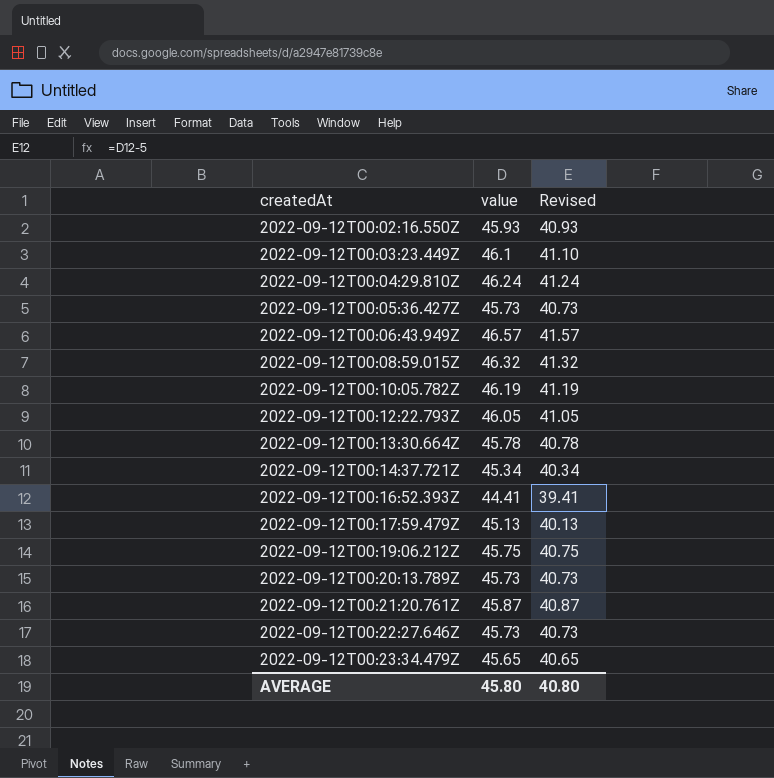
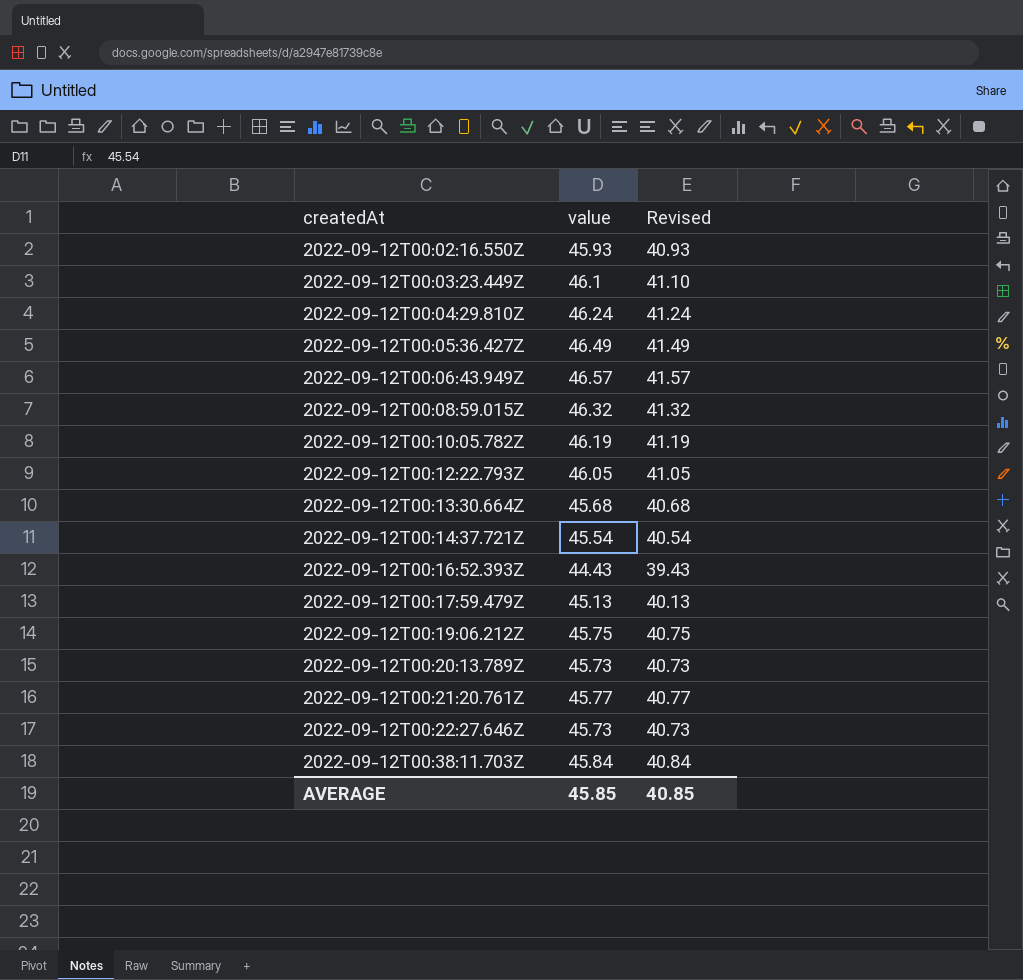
row 2022-09-12T00:23:34.479Z: 45.65 | 40.65 -> none
2022-09-12T00:05:36.427Z | value: 45.73 -> 46.49
2022-09-12T00:05:36.427Z | Revised: 40.73 -> 41.49
2022-09-12T00:13:30.664Z | value: 45.78 -> 45.68
2022-09-12T00:13:30.664Z | Revised: 40.78 -> 40.68
2022-09-12T00:14:37.721Z | value: 45.34 -> 45.54
2022-09-12T00:14:37.721Z | Revised: 40.34 -> 40.54
2022-09-12T00:16:52.393Z | value: 44.41 -> 44.43
2022-09-12T00:16:52.393Z | Revised: 39.41 -> 39.43
2022-09-12T00:21:20.761Z | value: 45.87 -> 45.77
2022-09-12T00:21:20.761Z | Revised: 40.87 -> 40.77
row 2022-09-12T00:38:11.703Z: none -> 45.84 | 40.84
AVERAGE | value: 45.80 -> 45.85
AVERAGE | Revised: 40.80 -> 40.85

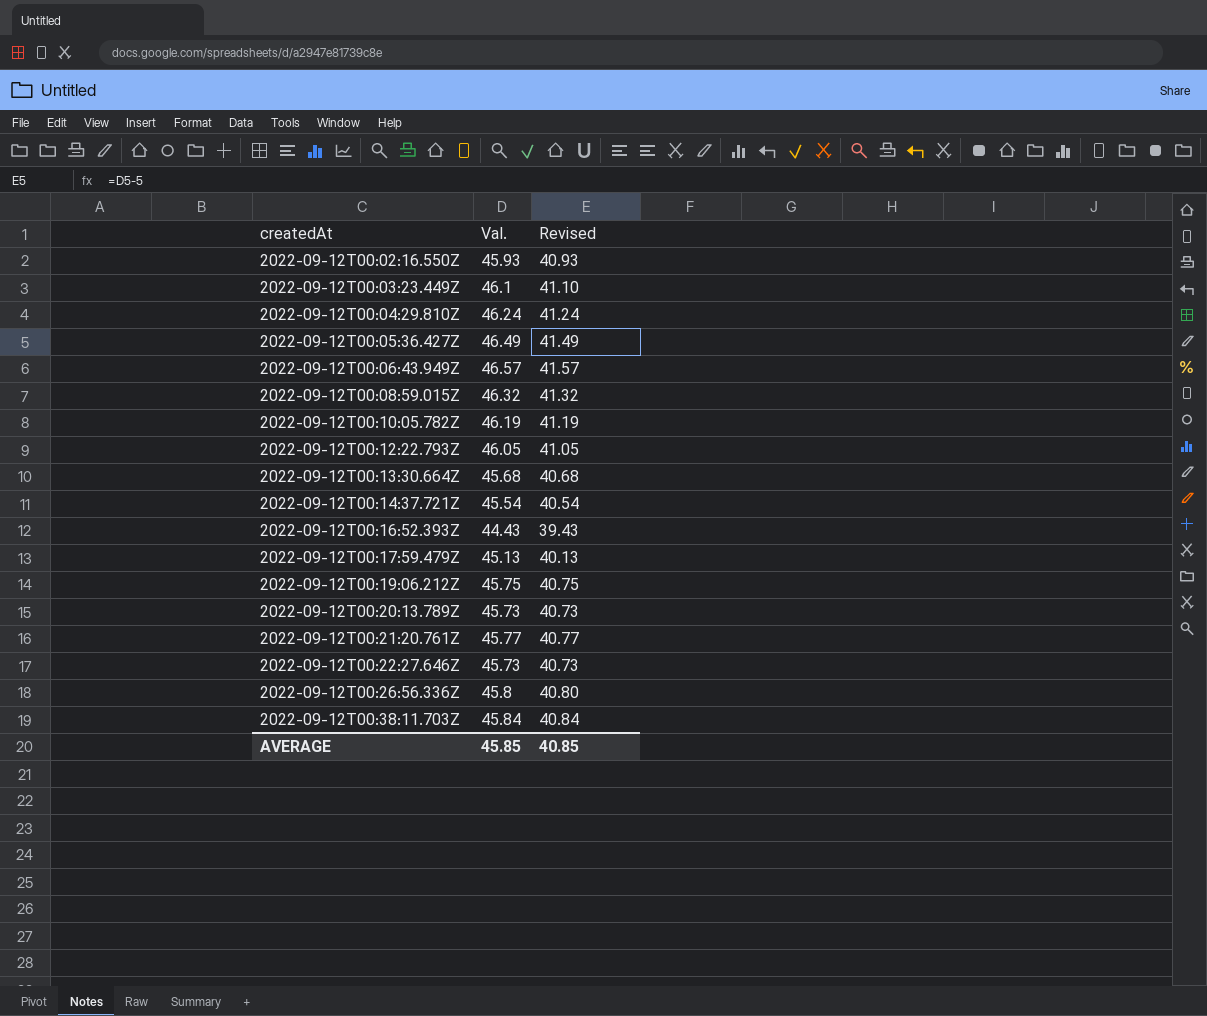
column name: value -> Val.
row 2022-09-12T00:26:56.336Z: none -> 45.8 | 40.80

